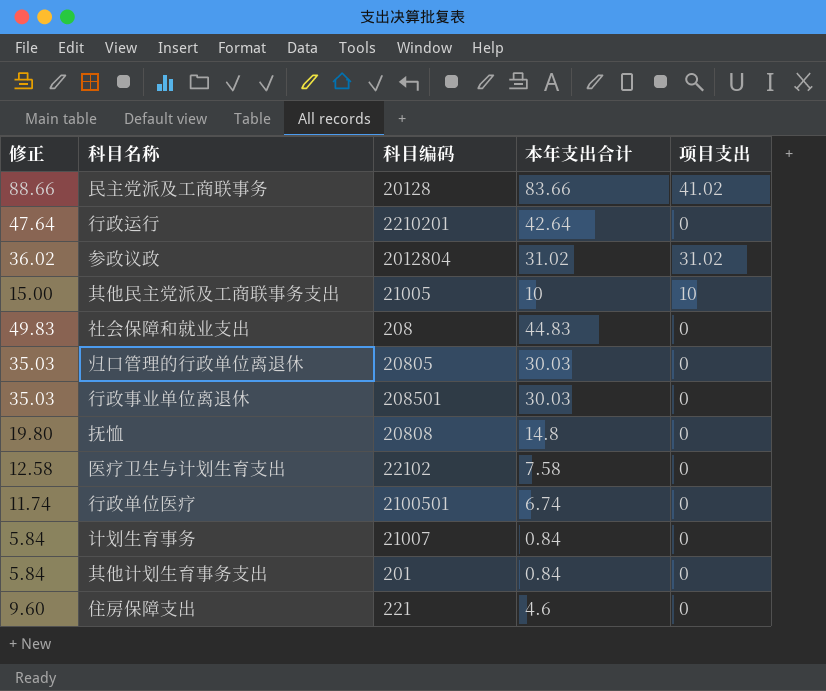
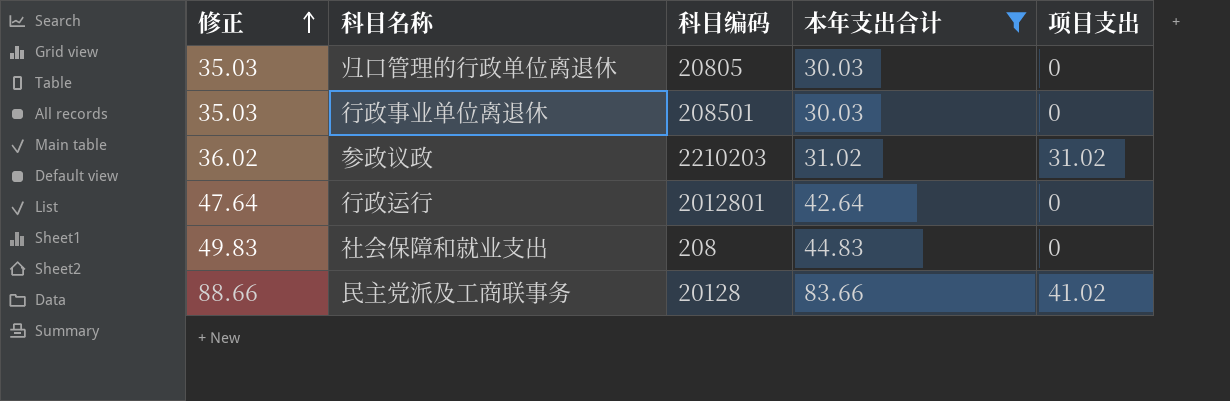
filter: none -> 本年支出合计 >= 30.03
row order: none -> 修正 ascending
参政议政 | 科目编码: 2012804 -> 2210203
行政运行 | 科目编码: 2210201 -> 2012801

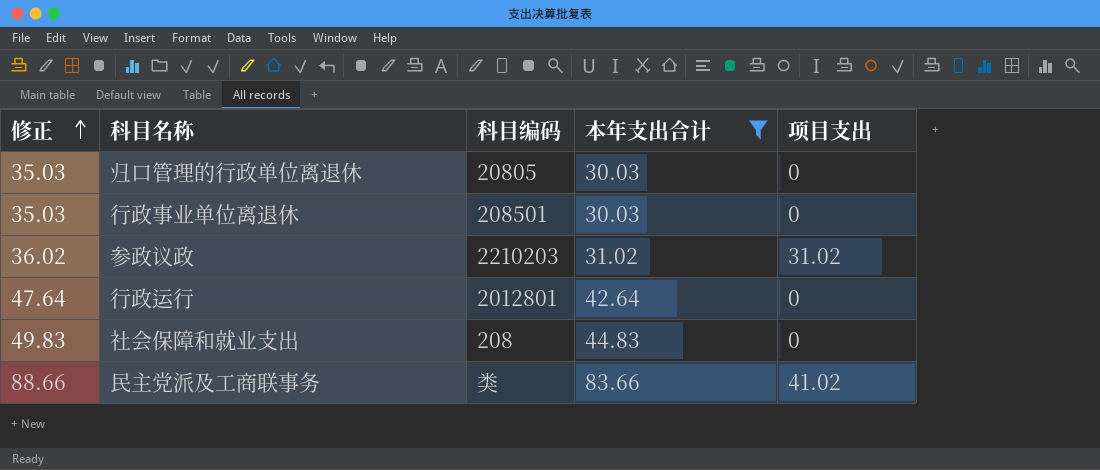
民主党派及工商联事务 | 科目编码: 20128 -> 类

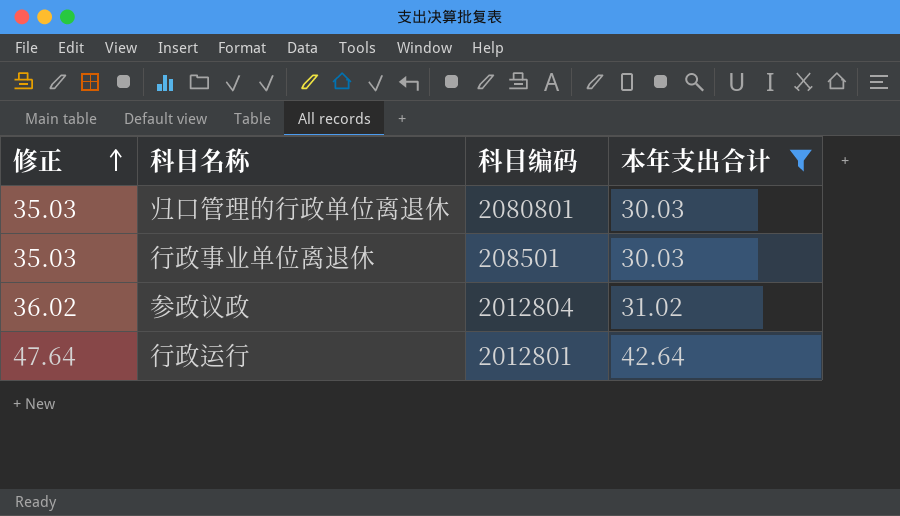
column 项目支出 | position: 5 -> none
row 社会保障和就业支出: 49.83 | 208 | 44.83 | 0 -> none
row 民主党派及工商联事务: 88.66 | 类 | 83.66 | 41.02 -> none
归口管理的行政单位离退休 | 科目编码: 20805 -> 2080801
参政议政 | 科目编码: 2210203 -> 2012804

